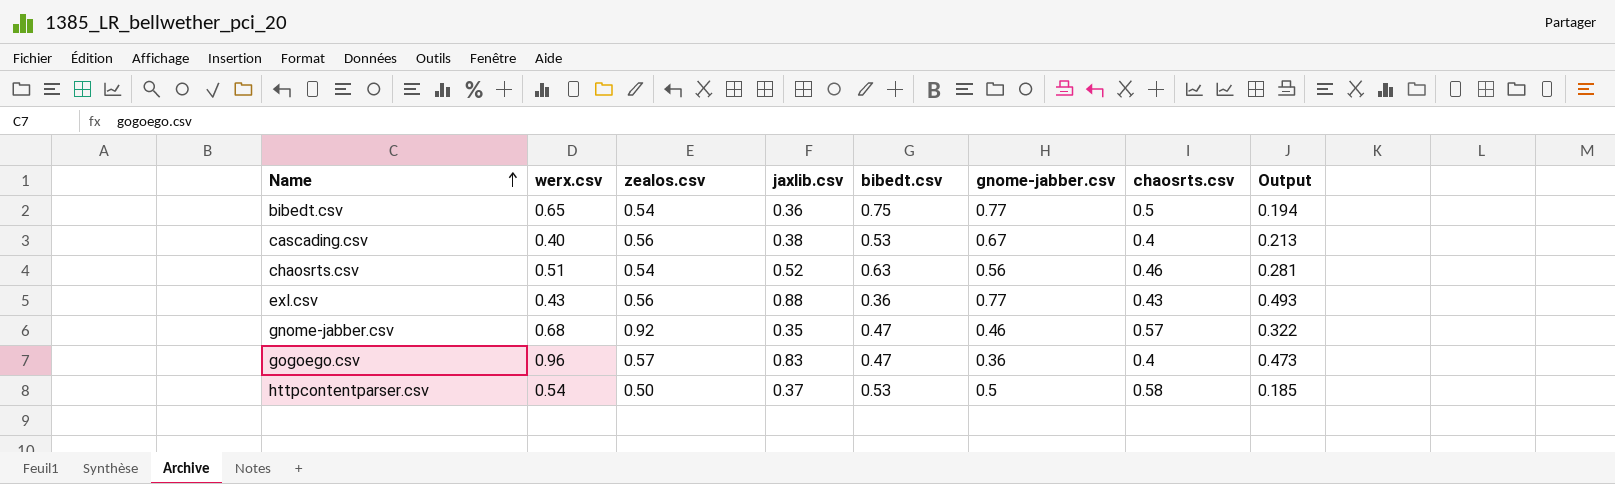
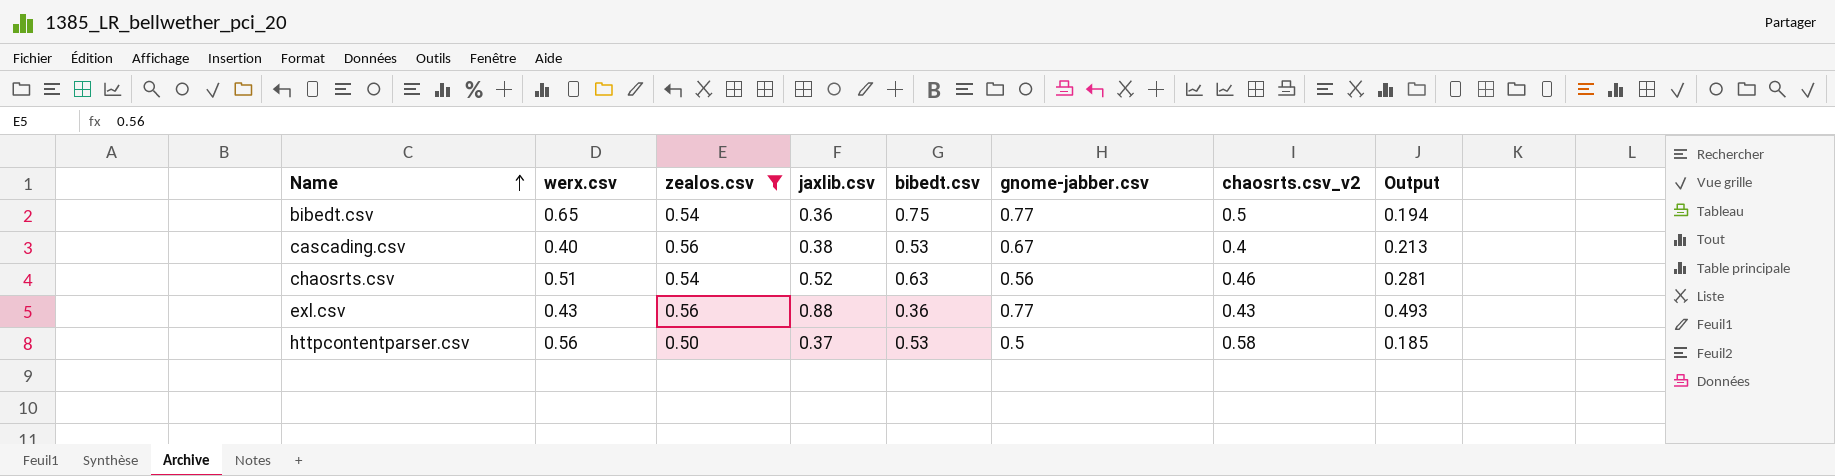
filter: none -> zealos.csv <= 0.56
column name: chaosrts.csv -> chaosrts.csv_v2
httpcontentparser.csv | werx.csv: 0.54 -> 0.56

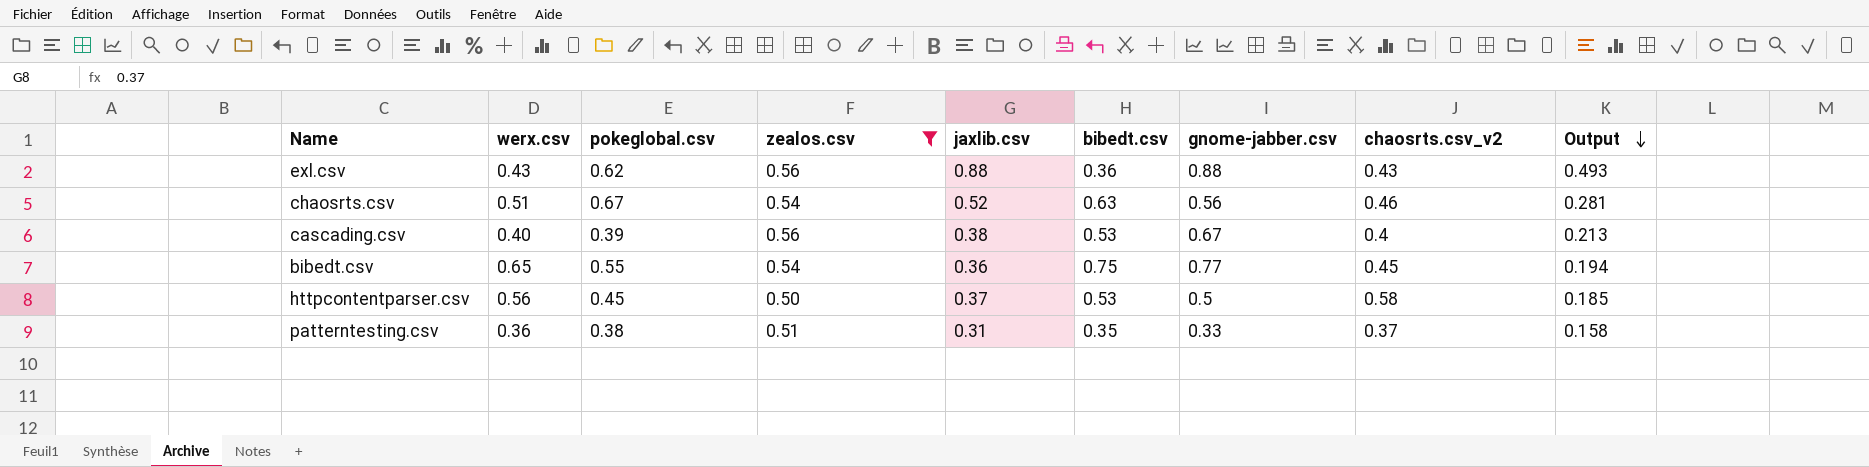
row order: Name ascending -> Output descending
column pokeglobal.csv | position: none -> 3
exl.csv | gnome-jabber.csv: 0.77 -> 0.88
bibedt.csv | chaosrts.csv_v2: 0.5 -> 0.45
row patterntesting.csv: none -> 0.36 | 0.38 | 0.51 | 0.31 | 0.35 | 0.33 | 0.37 | 0.158

